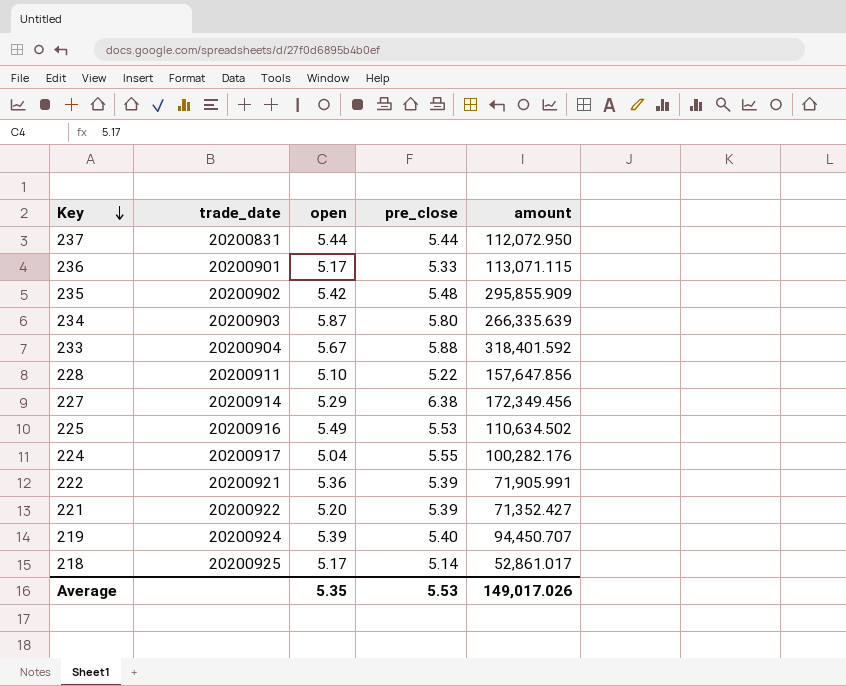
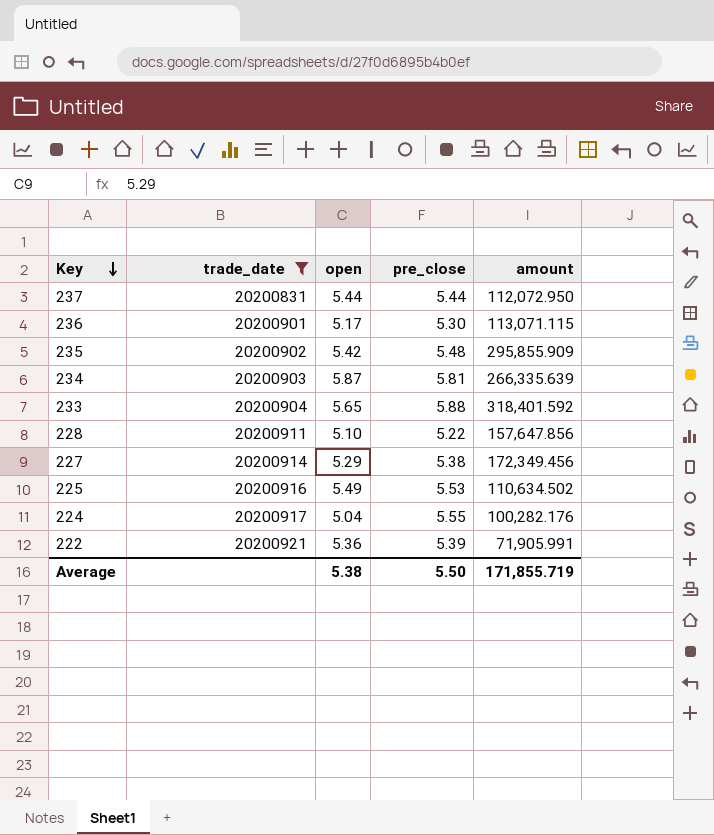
filter: none -> trade_date <= 20200921
236 | pre_close: 5.33 -> 5.30
234 | pre_close: 5.80 -> 5.81
233 | open: 5.67 -> 5.65
227 | pre_close: 6.38 -> 5.38
Average | open: 5.35 -> 5.38
Average | pre_close: 5.53 -> 5.50
Average | amount: 149,017.026 -> 171,855.719

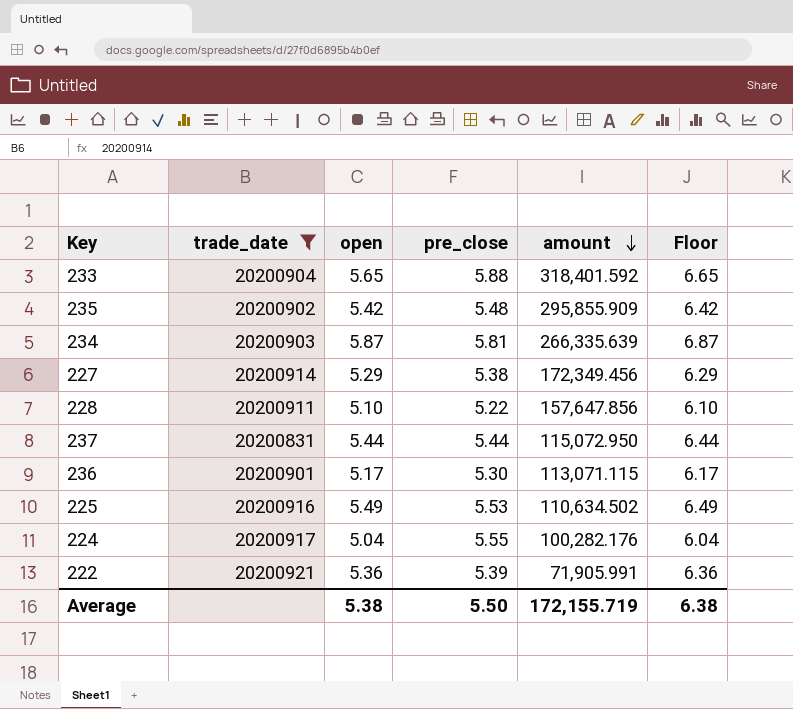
row order: Key descending -> amount descending
column Floor | formula: none -> [open] + 1
237 | amount: 112,072.950 -> 115,072.950
Average | amount: 171,855.719 -> 172,155.719

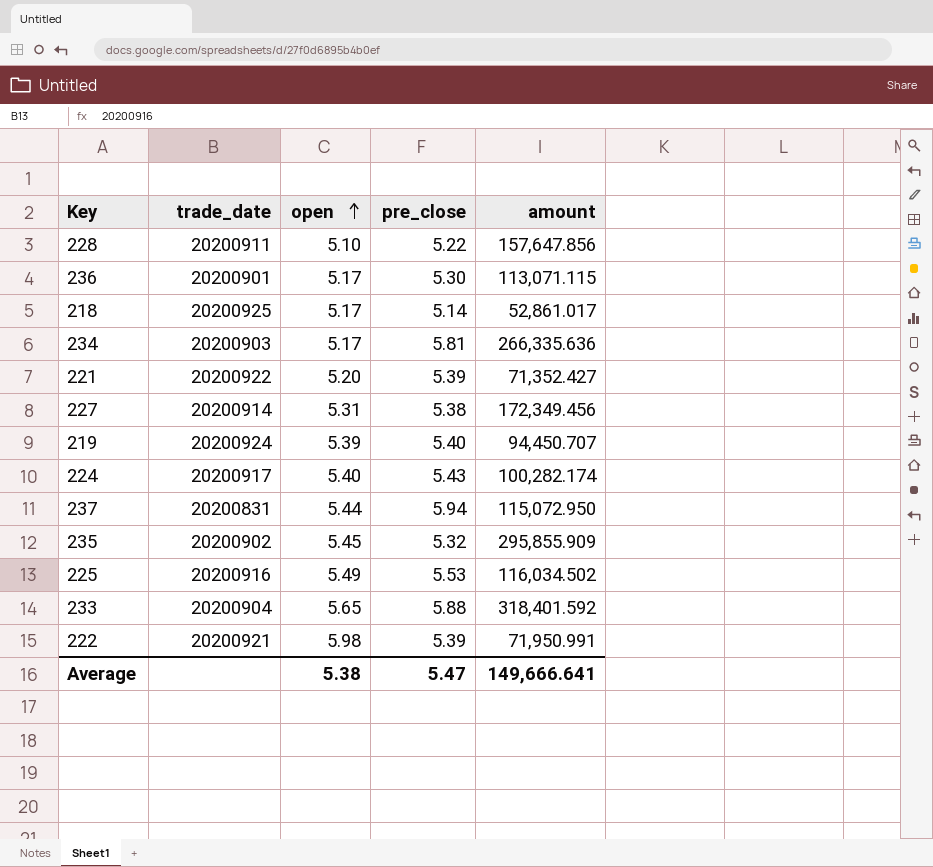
filter: trade_date <= 20200921 -> none
row order: amount descending -> open ascending
column Floor | formula: [open] + 1 -> none
234 | open: 5.87 -> 5.17
234 | amount: 266,335.639 -> 266,335.636
227 | open: 5.29 -> 5.31
224 | open: 5.04 -> 5.40
224 | pre_close: 5.55 -> 5.43
224 | amount: 100,282.176 -> 100,282.174
237 | pre_close: 5.44 -> 5.94
235 | open: 5.42 -> 5.45
235 | pre_close: 5.48 -> 5.32
225 | amount: 110,634.502 -> 116,034.502
222 | open: 5.36 -> 5.98
222 | amount: 71,905.991 -> 71,950.991
Average | pre_close: 5.50 -> 5.47
Average | amount: 172,155.719 -> 149,666.641

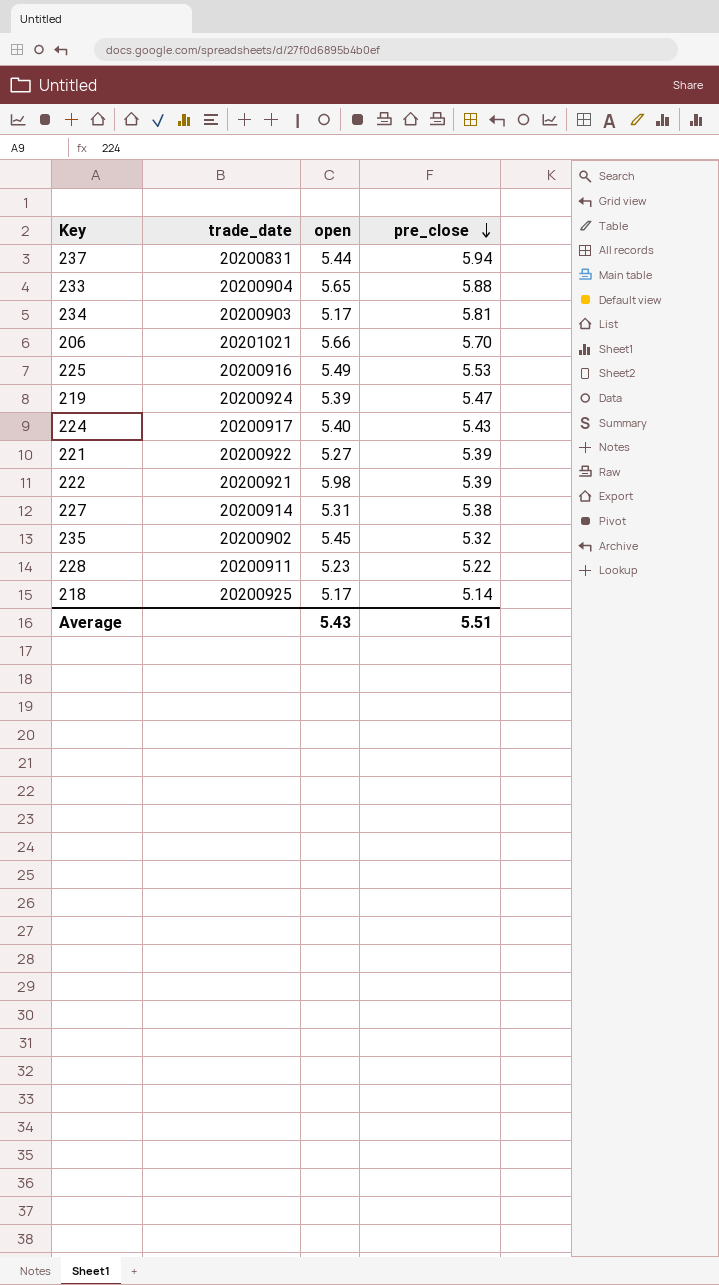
row order: open ascending -> pre_close descending
column amount | position: 5 -> none
row 236: 20200901 | 5.17 | 5.30 | 113,071.115 -> none
row 206: none -> 20201021 | 5.66 | 5.70
219 | pre_close: 5.40 -> 5.47
221 | open: 5.20 -> 5.27
228 | open: 5.10 -> 5.23
Average | open: 5.38 -> 5.43
Average | pre_close: 5.47 -> 5.51

